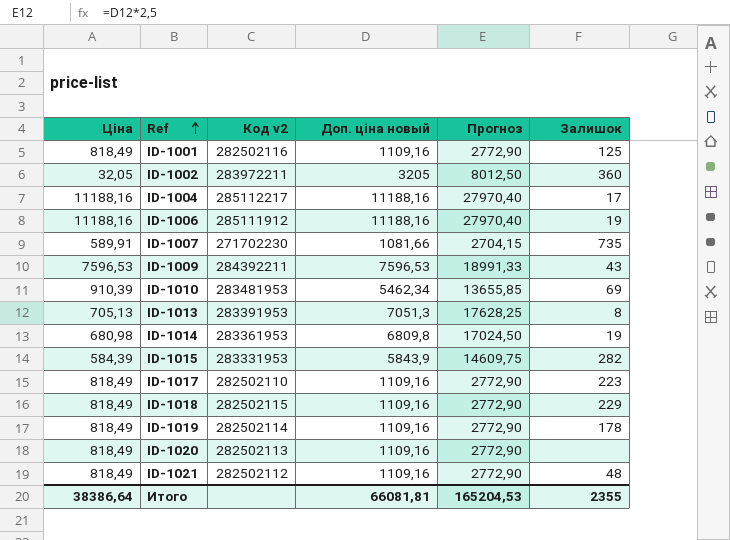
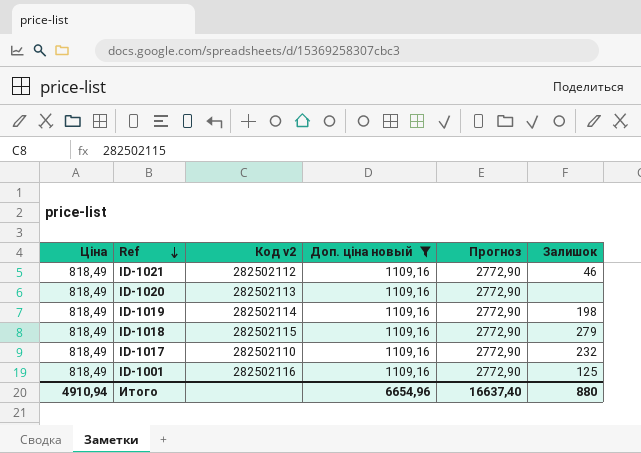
filter: none -> Доп. ціна новый = 1109,16
row order: Ref ascending -> Ref descending
ID-1021 | Залишок: 48 -> 46
ID-1019 | Залишок: 178 -> 198
ID-1018 | Залишок: 229 -> 279
ID-1017 | Залишок: 223 -> 232
Итого | Ціна: 38386,64 -> 4910,94
Итого | Доп. ціна новый: 66081,81 -> 6654,96
Итого | Прогноз: 165204,53 -> 16637,40
Итого | Залишок: 2355 -> 880

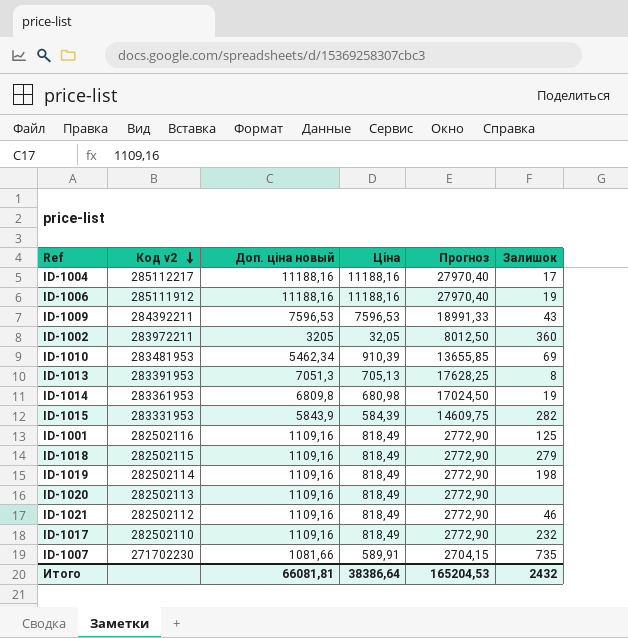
filter: Доп. ціна новый = 1109,16 -> none
row order: Ref descending -> Код v2 descending
column Ціна | position: 1 -> 4
Итого | Доп. ціна новый: 6654,96 -> 66081,81
Итого | Ціна: 4910,94 -> 38386,64
Итого | Прогноз: 16637,40 -> 165204,53
Итого | Залишок: 880 -> 2432

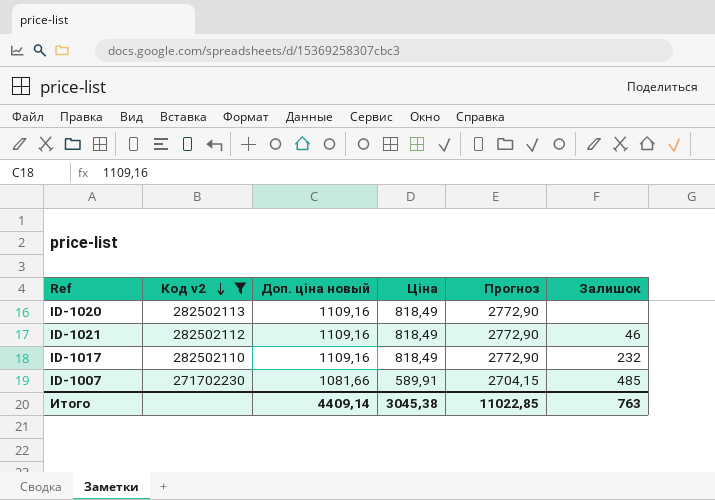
filter: none -> Код v2 <= 282502113
ID-1007 | Залишок: 735 -> 485
Итого | Доп. ціна новый: 66081,81 -> 4409,14
Итого | Ціна: 38386,64 -> 3045,38
Итого | Прогноз: 165204,53 -> 11022,85
Итого | Залишок: 2432 -> 763

